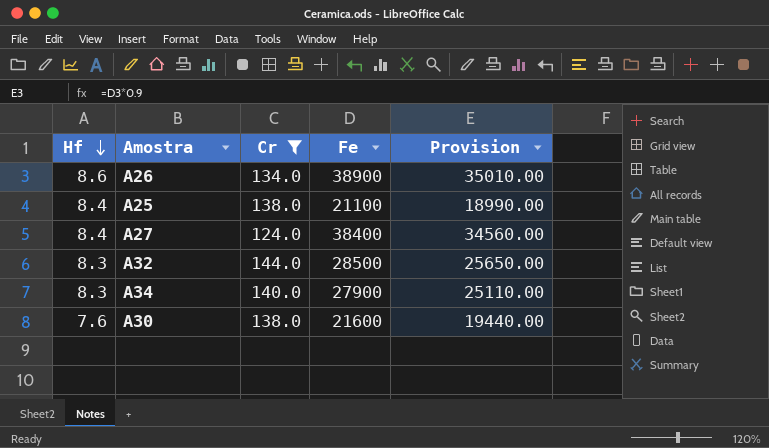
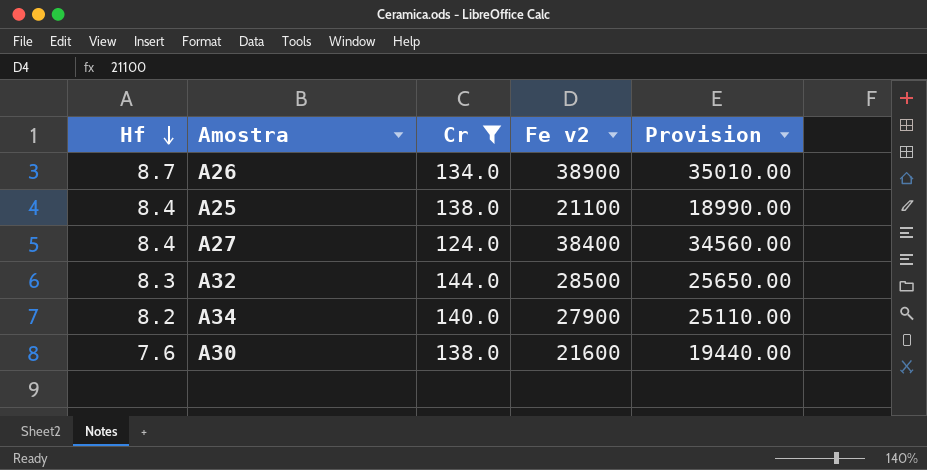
column name: Fe -> Fe v2
A26 | Hf: 8.6 -> 8.7
A34 | Hf: 8.3 -> 8.2

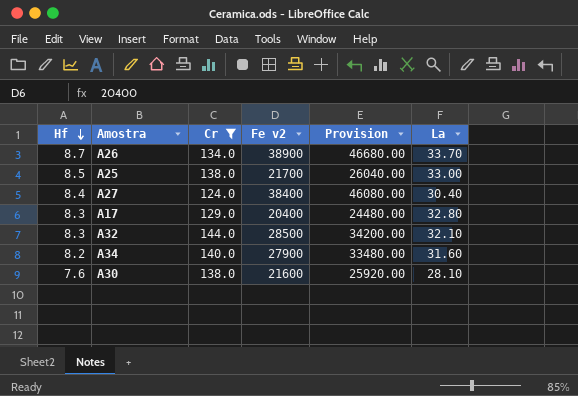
column Provision | formula: [Fe v2] * 0.9 -> [Fe v2] * 1.2
column La | position: none -> 6
A25 | Hf: 8.4 -> 8.5
A25 | Fe v2: 21100 -> 21700
row A17: none -> 8.3 | 129.0 | 20400 | 24480.00 | 32.80

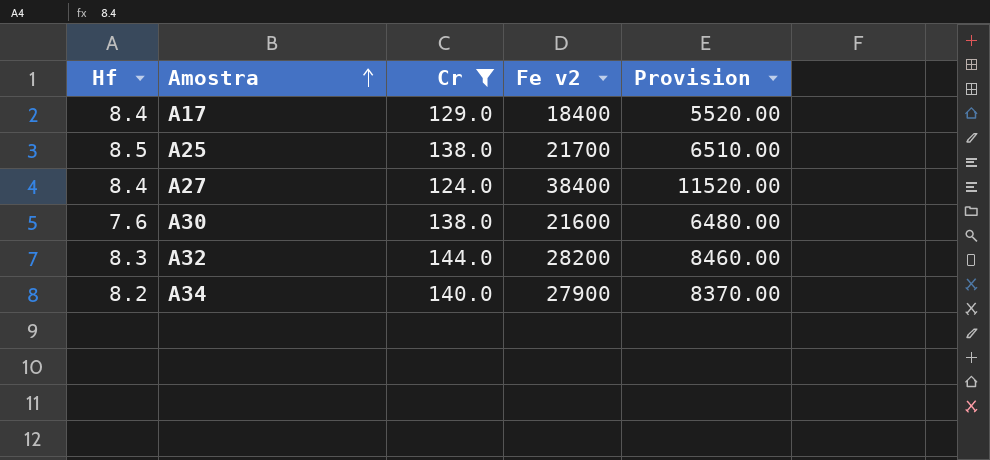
row order: Hf descending -> Amostra ascending
column La | position: 6 -> none
column Provision | formula: [Fe v2] * 1.2 -> [Fe v2] * 0.3
row A26: 8.7 | 134.0 | 38900 | 46680.00 | 33.70 -> none
A17 | Hf: 8.3 -> 8.4
A17 | Fe v2: 20400 -> 18400
A32 | Fe v2: 28500 -> 28200

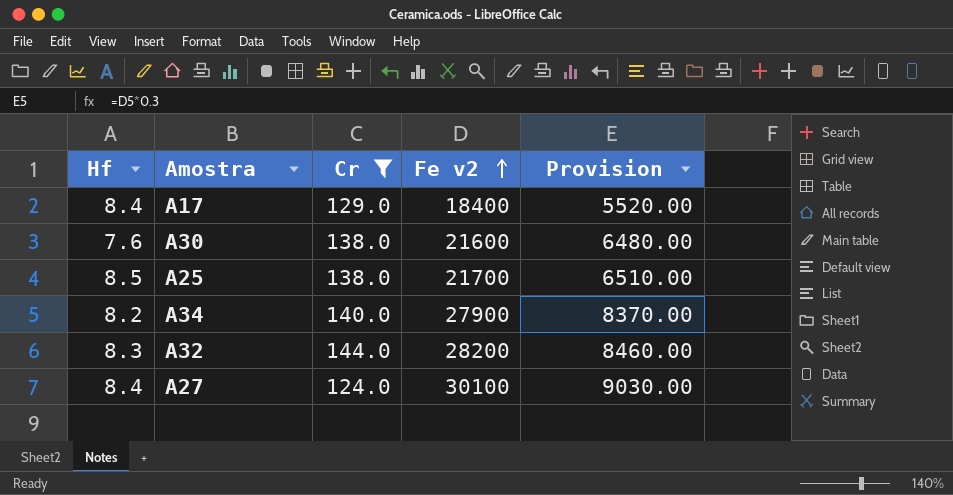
row order: Amostra ascending -> Fe v2 ascending
A27 | Fe v2: 38400 -> 30100
A27 | Provision: 11520.00 -> 9030.00

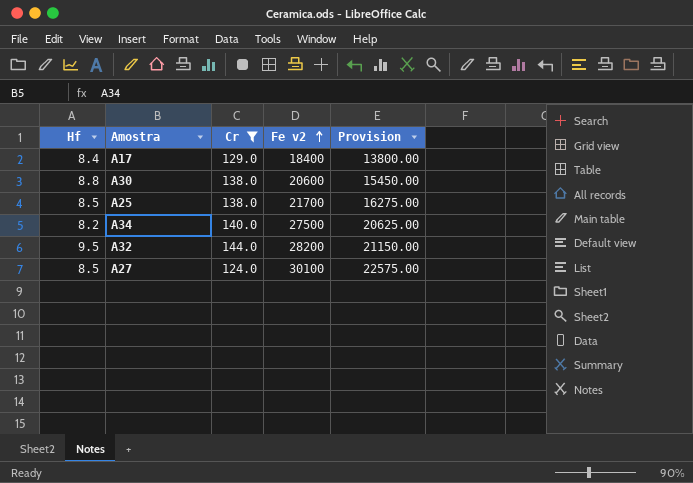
column Provision | formula: [Fe v2] * 0.3 -> [Fe v2] * 0.75
A30 | Hf: 7.6 -> 8.8
A30 | Fe v2: 21600 -> 20600
A34 | Fe v2: 27900 -> 27500
A32 | Hf: 8.3 -> 9.5
A27 | Hf: 8.4 -> 8.5

